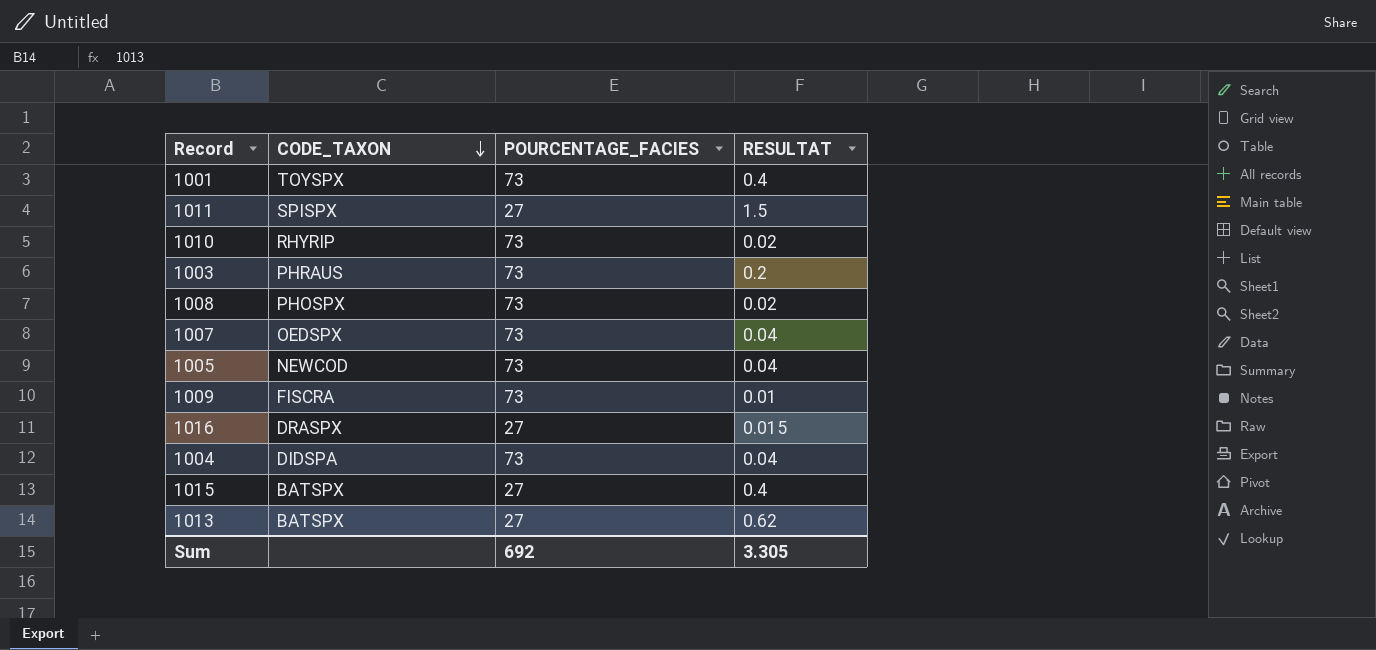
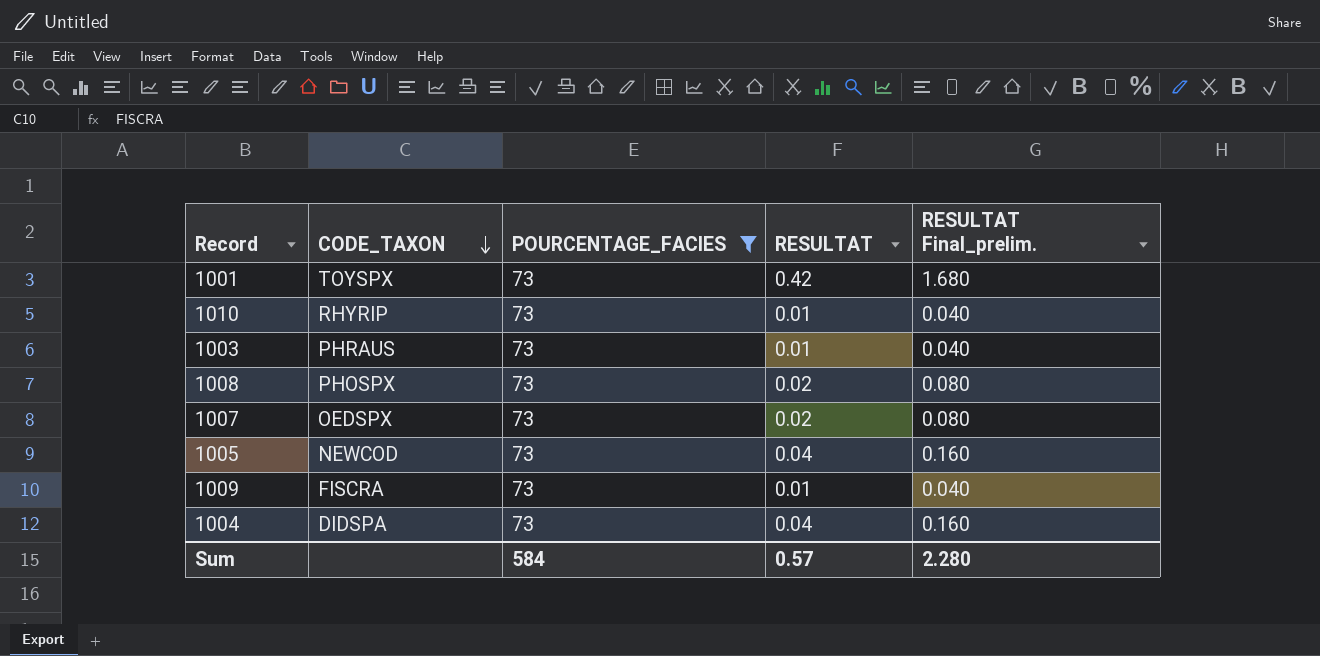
filter: none -> POURCENTAGE_FACIES = 73
column RESULTAT Final_prelim. | formula: none -> [RESULTAT] * 4
1001 | RESULTAT: 0.4 -> 0.42
1010 | RESULTAT: 0.02 -> 0.01
1003 | RESULTAT: 0.2 -> 0.01
1007 | RESULTAT: 0.04 -> 0.02
Sum | POURCENTAGE_FACIES: 692 -> 584
Sum | RESULTAT: 3.305 -> 0.57

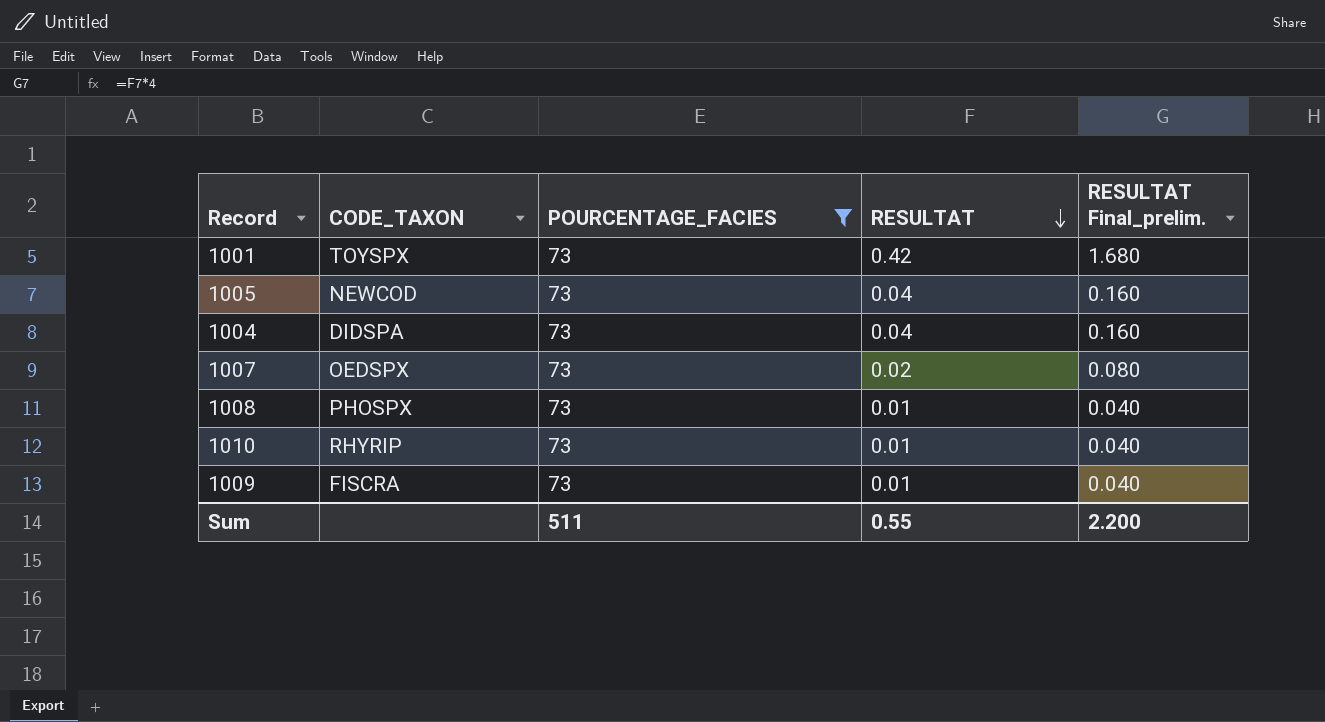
row order: CODE_TAXON descending -> RESULTAT descending
row 1003: PHRAUS | 73 | 0.01 | 0.040 -> none
1008 | RESULTAT: 0.02 -> 0.01
1008 | RESULTAT Final_prelim.: 0.080 -> 0.040
Sum | POURCENTAGE_FACIES: 584 -> 511
Sum | RESULTAT: 0.57 -> 0.55
Sum | RESULTAT Final_prelim.: 2.280 -> 2.200

